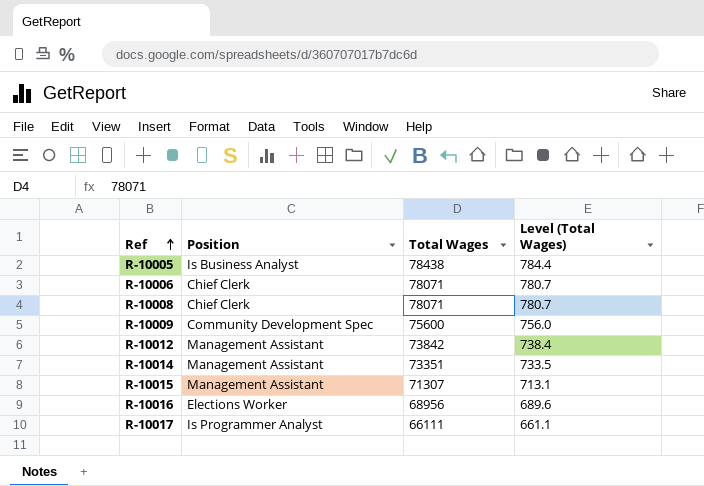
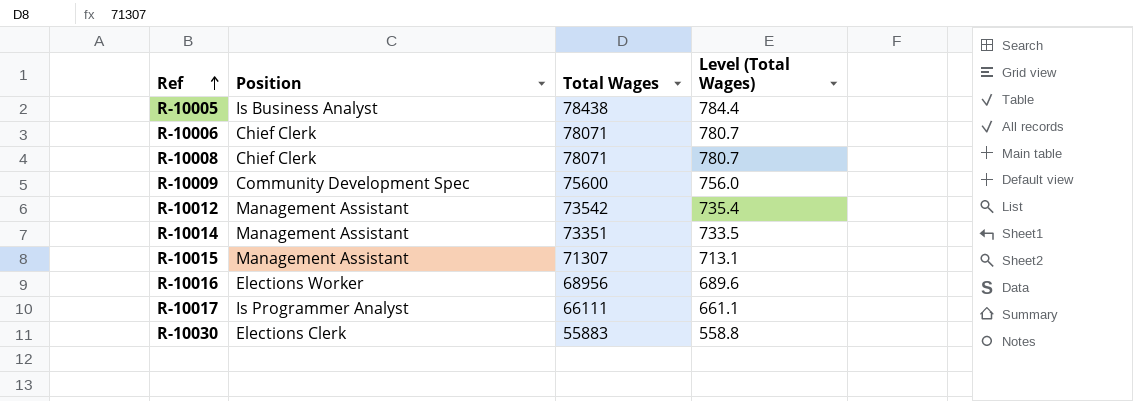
R-10012 | Total Wages: 73842 -> 73542
R-10012 | Level (Total Wages): 738.4 -> 735.4
row R-10030: none -> Elections Clerk | 55883 | 558.8

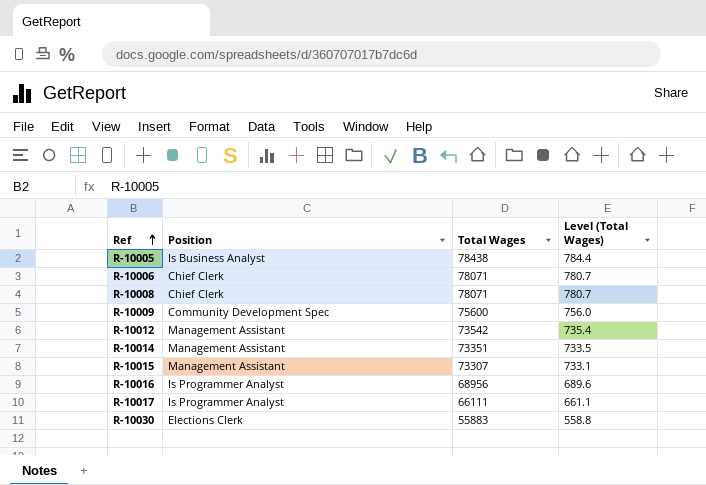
R-10015 | Total Wages: 71307 -> 73307
R-10015 | Level (Total Wages): 713.1 -> 733.1
R-10016 | Position: Elections Worker -> Is Programmer Analyst

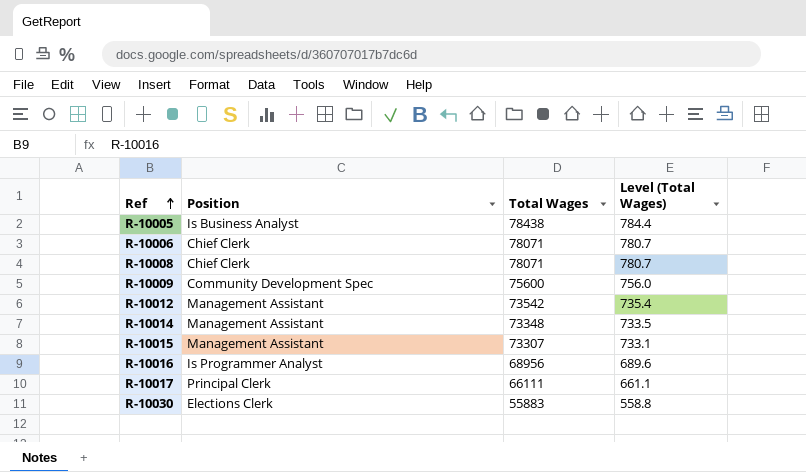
R-10014 | Total Wages: 73351 -> 73348
R-10017 | Position: Is Programmer Analyst -> Principal Clerk

